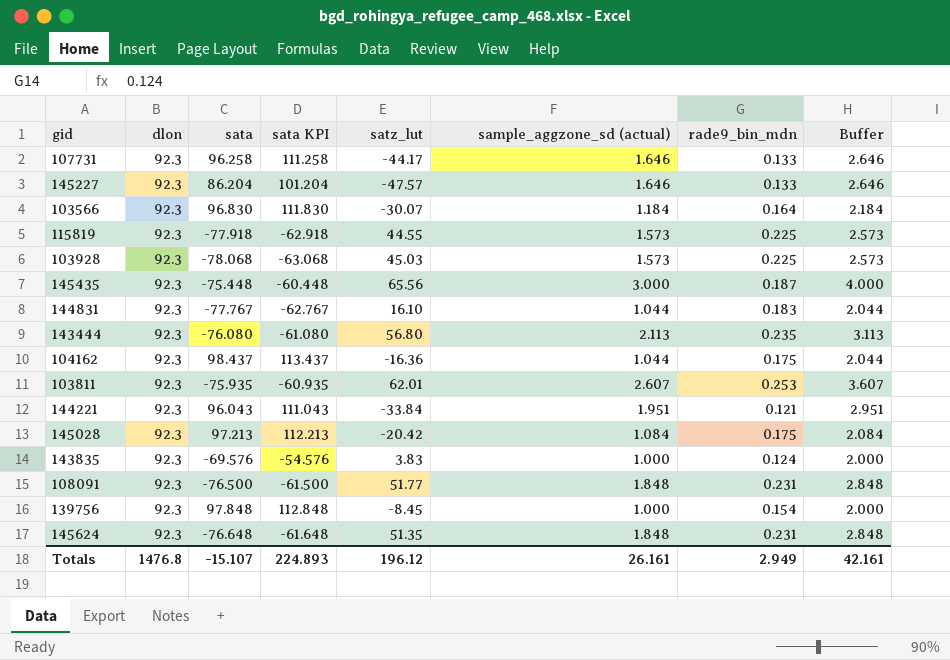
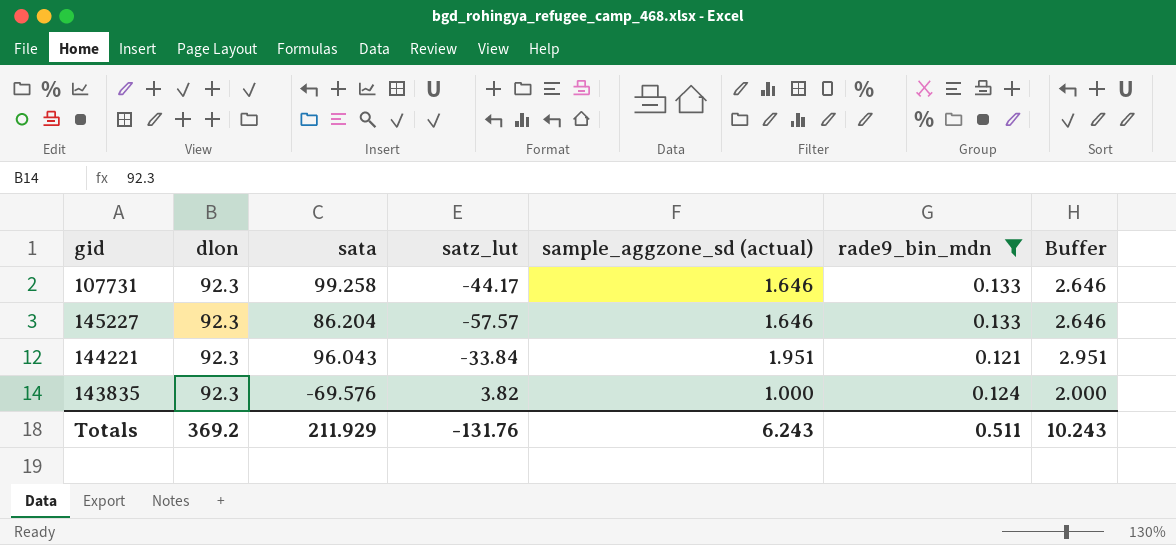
filter: none -> rade9_bin_mdn <= 0.133
column sata KPI | formula: [sata] + 15 -> none
107731 | sata: 96.258 -> 99.258
145227 | satz_lut: -47.57 -> -57.57
143835 | satz_lut: 3.83 -> 3.82
Totals | dlon: 1476.8 -> 369.2
Totals | sata: -15.107 -> 211.929
Totals | satz_lut: 196.12 -> -131.76
Totals | sample_aggzone_sd (actual): 26.161 -> 6.243
Totals | rade9_bin_mdn: 2.949 -> 0.511
Totals | Buffer: 42.161 -> 10.243

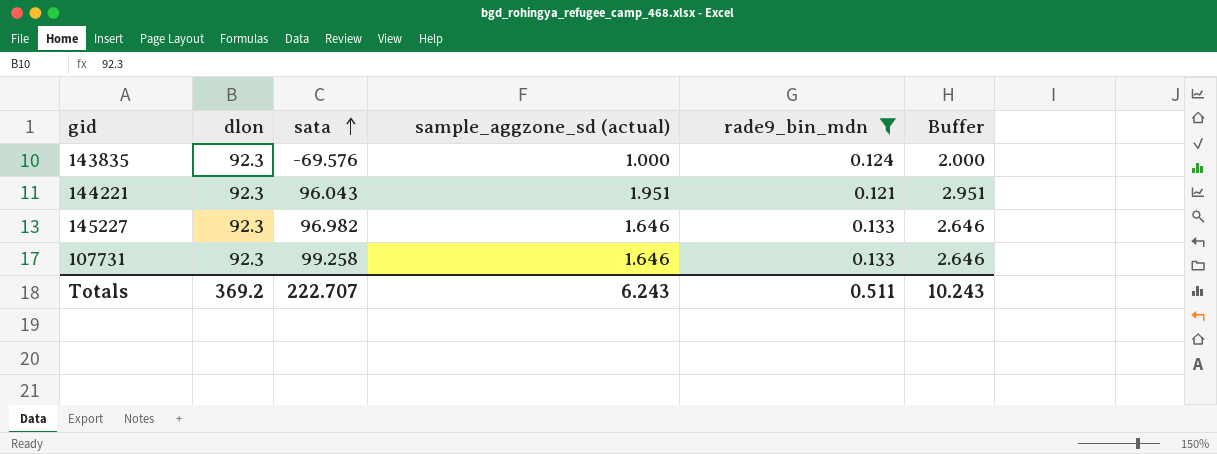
row order: none -> sata ascending
column satz_lut | position: 4 -> none
145227 | sata: 86.204 -> 96.982
Totals | sata: 211.929 -> 222.707

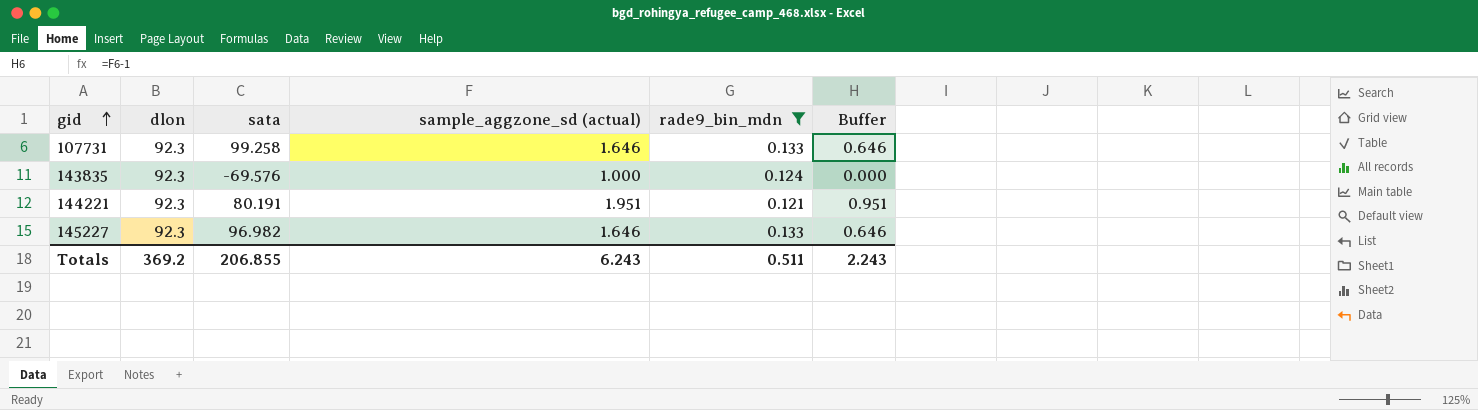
row order: sata ascending -> gid ascending
column Buffer | formula: [sample_aggzone_sd (actual)] + 1 -> [sample_aggzone_sd (actual)] - 1
144221 | sata: 96.043 -> 80.191
Totals | sata: 222.707 -> 206.855
Totals | Buffer: 10.243 -> 2.243

